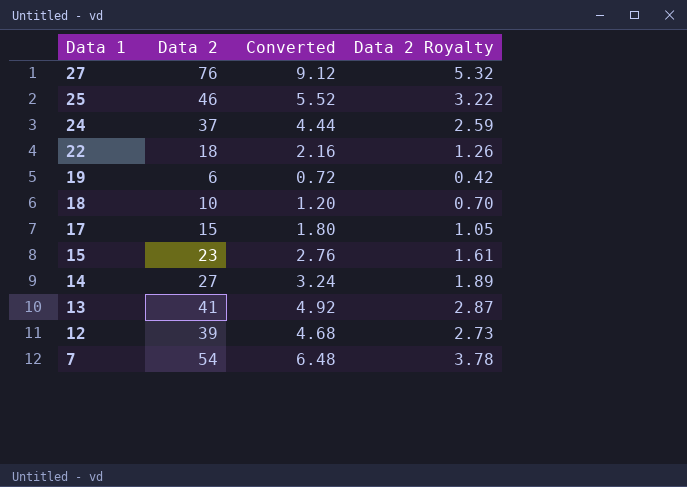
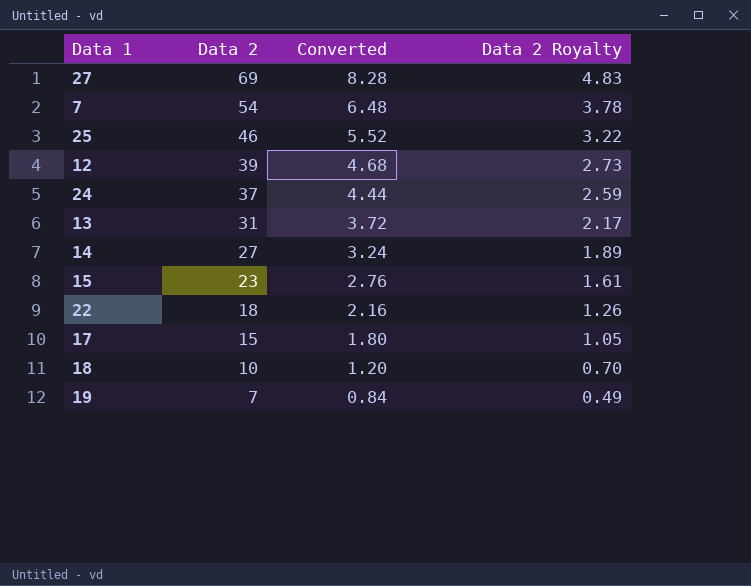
row order: Data 1 descending -> Data 2 descending
27 | Data 2: 76 -> 69
27 | Converted: 9.12 -> 8.28
27 | Data 2 Royalty: 5.32 -> 4.83
13 | Data 2: 41 -> 31
13 | Converted: 4.92 -> 3.72
13 | Data 2 Royalty: 2.87 -> 2.17
19 | Data 2: 6 -> 7
19 | Converted: 0.72 -> 0.84
19 | Data 2 Royalty: 0.42 -> 0.49

